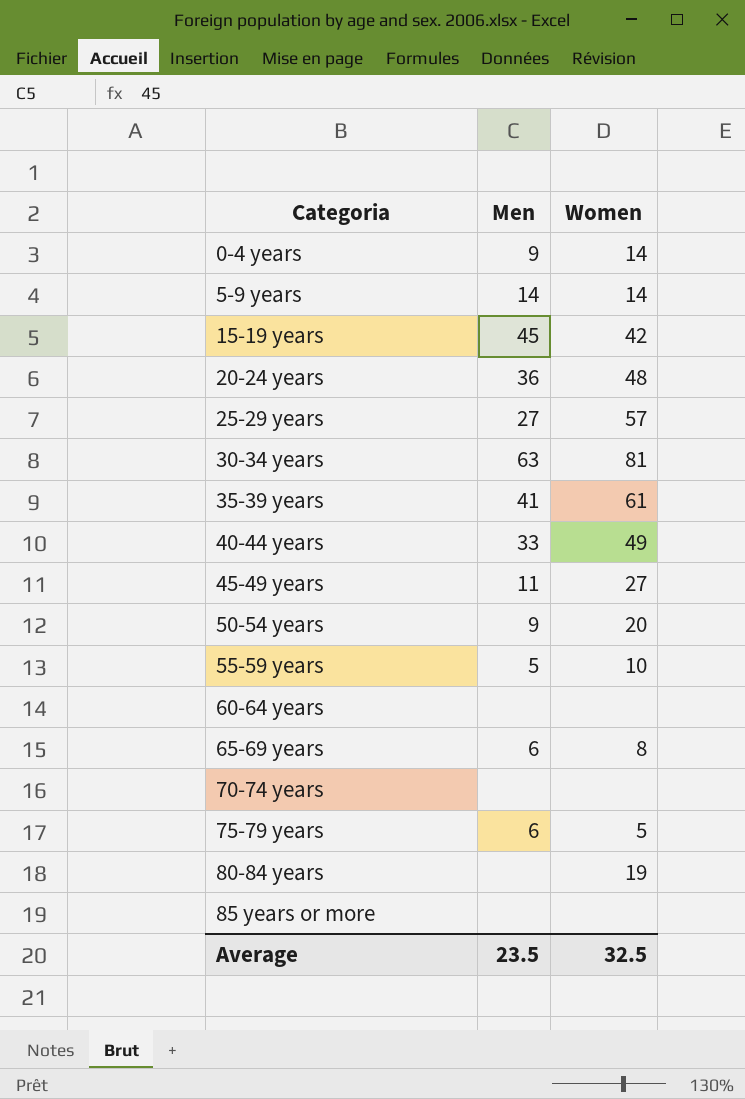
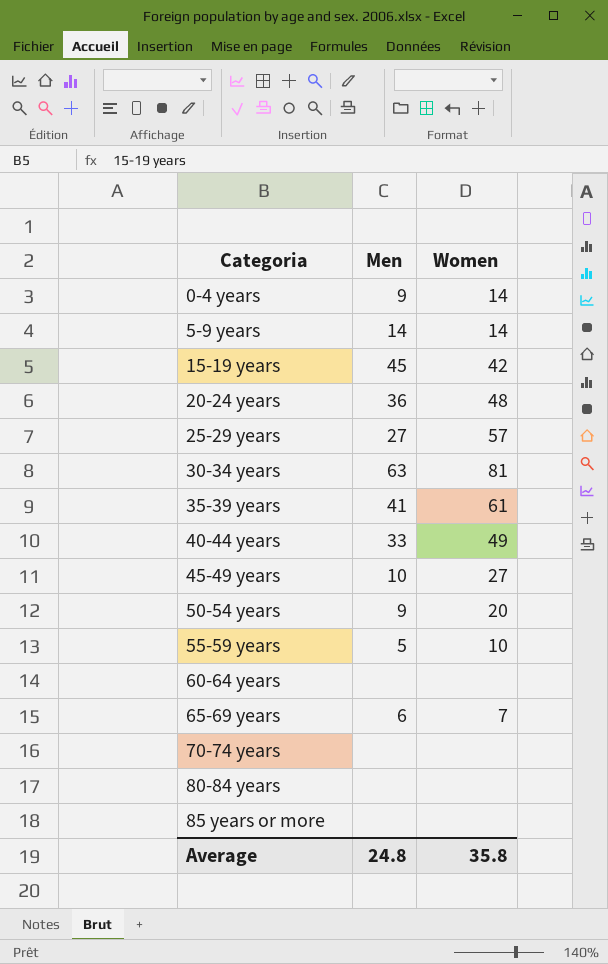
row 75-79 years: 6 | 5 -> none
45-49 years | Men: 11 -> 10
65-69 years | Women: 8 -> 7
80-84 years | Women: 19 -> none
Average | Men: 23.5 -> 24.8
Average | Women: 32.5 -> 35.8

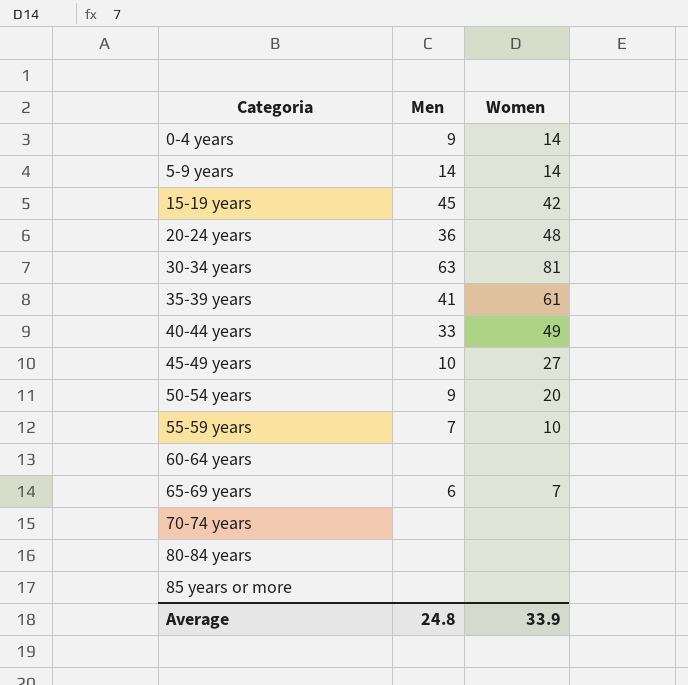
row 25-29 years: 27 | 57 -> none
55-59 years | Men: 5 -> 7
Average | Women: 35.8 -> 33.9

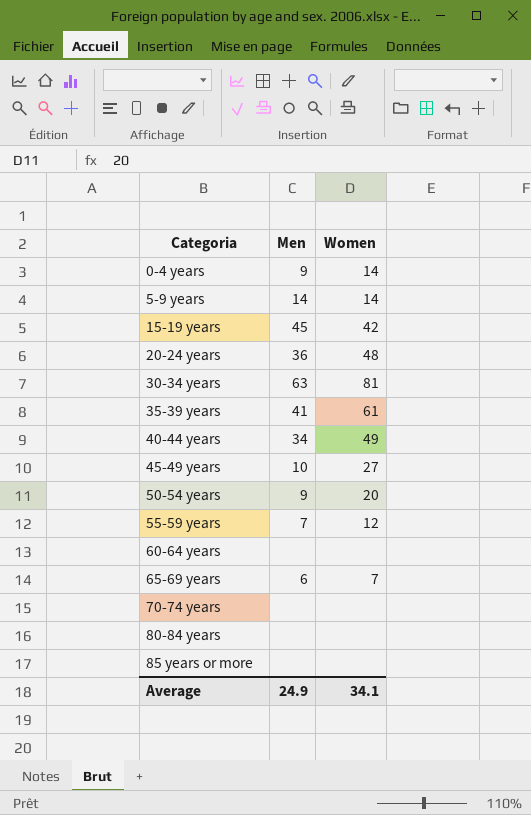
40-44 years | Men: 33 -> 34
55-59 years | Women: 10 -> 12
Average | Men: 24.8 -> 24.9
Average | Women: 33.9 -> 34.1

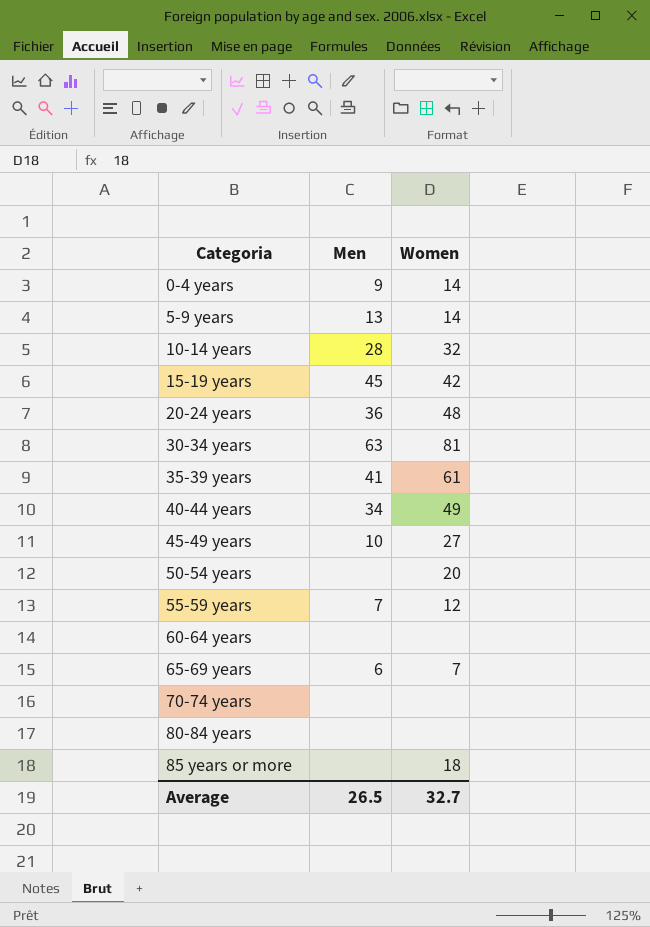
5-9 years | Men: 14 -> 13
row 10-14 years: none -> 28 | 32
50-54 years | Men: 9 -> none
85 years or more | Women: none -> 18
Average | Men: 24.9 -> 26.5
Average | Women: 34.1 -> 32.7

